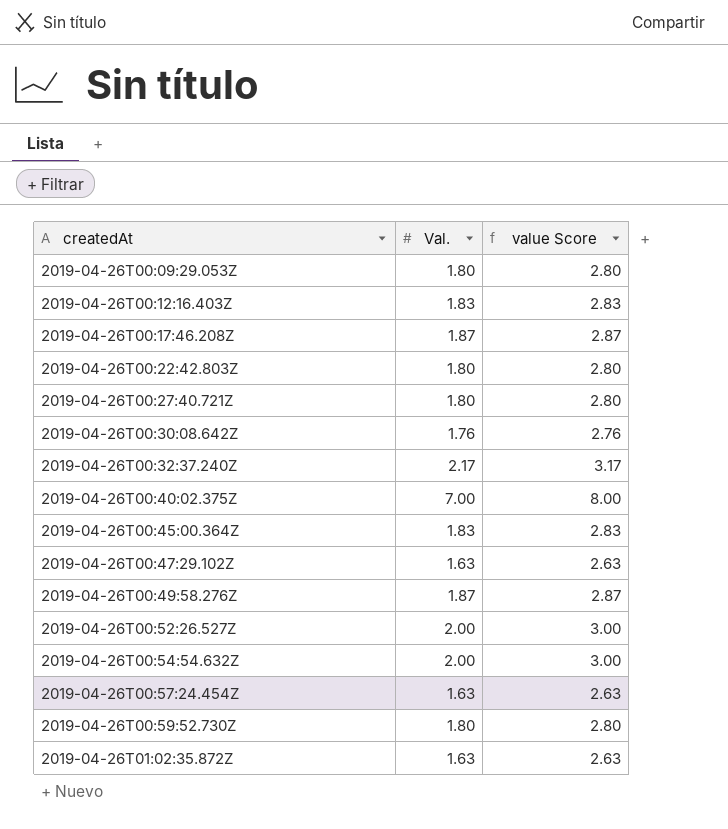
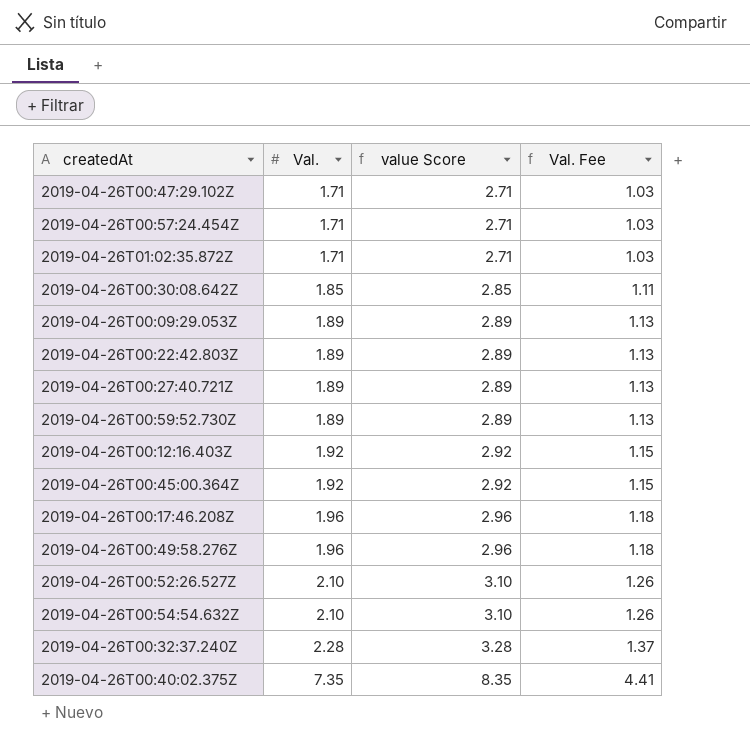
row order: createdAt ascending -> Val. ascending
column Val. Fee | formula: none -> [Val.] * 0.6
2019-04-26T00:47:29.102Z | Val.: 1.63 -> 1.71
2019-04-26T00:47:29.102Z | value Score: 2.63 -> 2.71
2019-04-26T00:57:24.454Z | Val.: 1.63 -> 1.71
2019-04-26T00:57:24.454Z | value Score: 2.63 -> 2.71
2019-04-26T01:02:35.872Z | Val.: 1.63 -> 1.71
2019-04-26T01:02:35.872Z | value Score: 2.63 -> 2.71
2019-04-26T00:30:08.642Z | Val.: 1.76 -> 1.85
2019-04-26T00:30:08.642Z | value Score: 2.76 -> 2.85
2019-04-26T00:09:29.053Z | Val.: 1.80 -> 1.89
2019-04-26T00:09:29.053Z | value Score: 2.80 -> 2.89
2019-04-26T00:22:42.803Z | Val.: 1.80 -> 1.89
2019-04-26T00:22:42.803Z | value Score: 2.80 -> 2.89
2019-04-26T00:27:40.721Z | Val.: 1.80 -> 1.89
2019-04-26T00:27:40.721Z | value Score: 2.80 -> 2.89
2019-04-26T00:59:52.730Z | Val.: 1.80 -> 1.89
2019-04-26T00:59:52.730Z | value Score: 2.80 -> 2.89
2019-04-26T00:12:16.403Z | Val.: 1.83 -> 1.92
2019-04-26T00:12:16.403Z | value Score: 2.83 -> 2.92
2019-04-26T00:45:00.364Z | Val.: 1.83 -> 1.92
2019-04-26T00:45:00.364Z | value Score: 2.83 -> 2.92
2019-04-26T00:17:46.208Z | Val.: 1.87 -> 1.96
2019-04-26T00:17:46.208Z | value Score: 2.87 -> 2.96
2019-04-26T00:49:58.276Z | Val.: 1.87 -> 1.96
2019-04-26T00:49:58.276Z | value Score: 2.87 -> 2.96
2019-04-26T00:52:26.527Z | Val.: 2.00 -> 2.10
2019-04-26T00:52:26.527Z | value Score: 3.00 -> 3.10
2019-04-26T00:54:54.632Z | Val.: 2.00 -> 2.10
2019-04-26T00:54:54.632Z | value Score: 3.00 -> 3.10
2019-04-26T00:32:37.240Z | Val.: 2.17 -> 2.28
2019-04-26T00:32:37.240Z | value Score: 3.17 -> 3.28
2019-04-26T00:40:02.375Z | Val.: 7.00 -> 7.35
2019-04-26T00:40:02.375Z | value Score: 8.00 -> 8.35

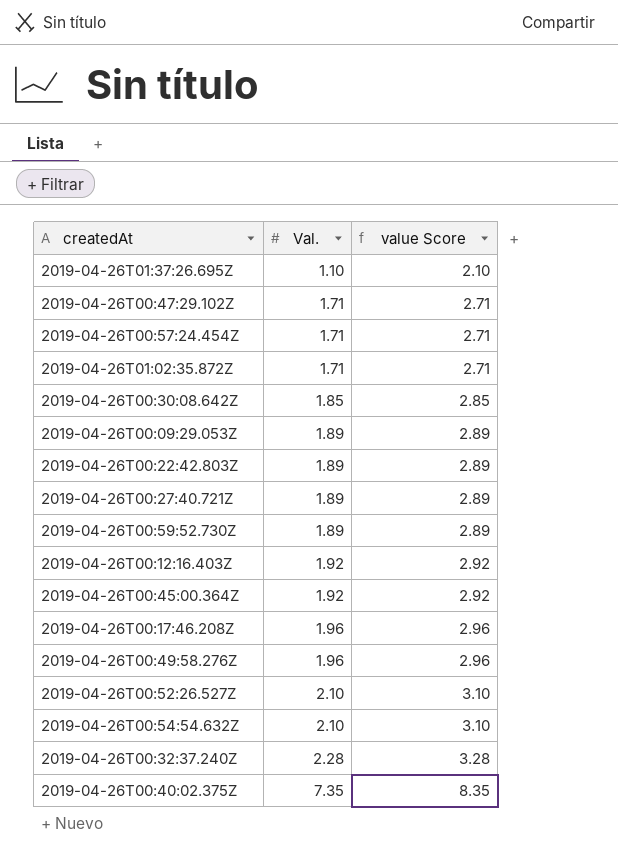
column Val. Fee | formula: [Val.] * 0.6 -> none
row 2019-04-26T01:37:26.695Z: none -> 1.10 | 2.10

